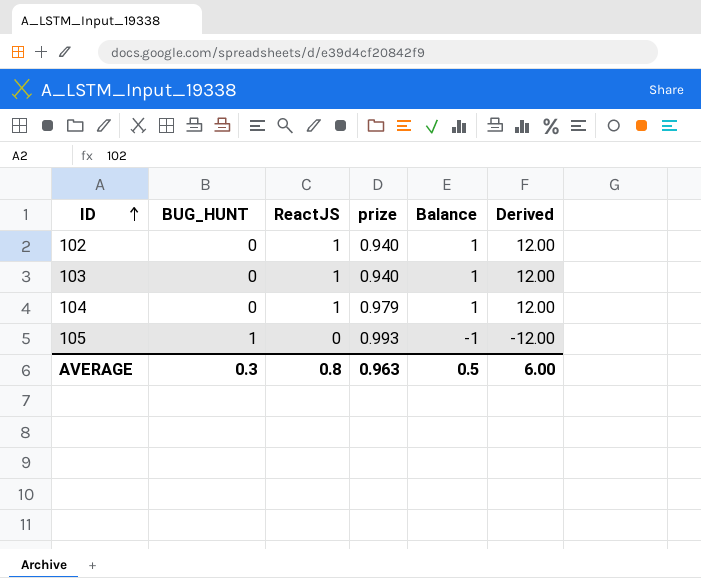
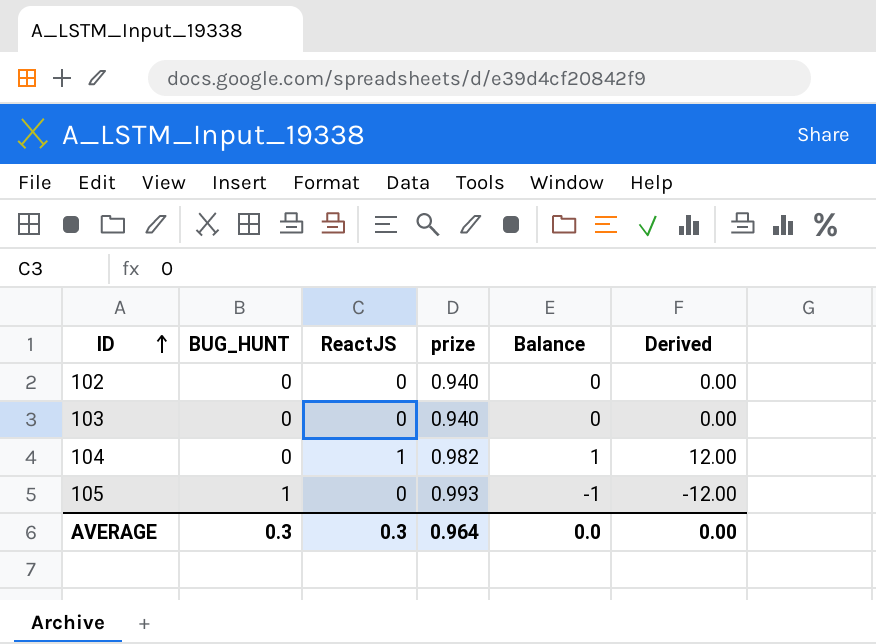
102 | ReactJS: 1 -> 0
102 | Balance: 1 -> 0
102 | Derived: 12.00 -> 0.00
103 | ReactJS: 1 -> 0
103 | Balance: 1 -> 0
103 | Derived: 12.00 -> 0.00
104 | prize: 0.979 -> 0.982
AVERAGE | ReactJS: 0.8 -> 0.3
AVERAGE | prize: 0.963 -> 0.964
AVERAGE | Balance: 0.5 -> 0.0
AVERAGE | Derived: 6.00 -> 0.00

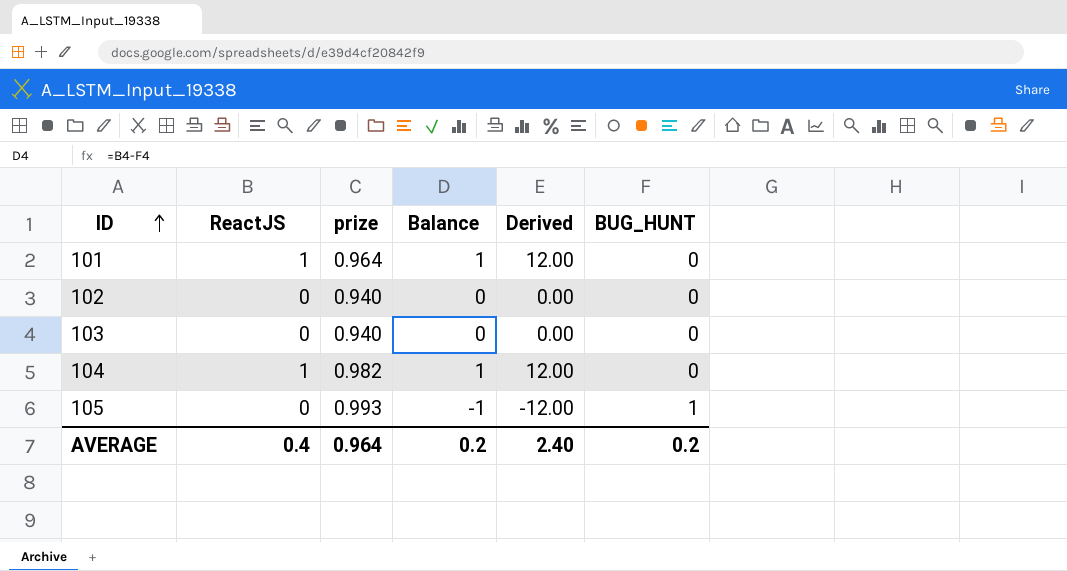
column BUG_HUNT | position: 2 -> 6
row 101: none -> 1 | 0.964 | 1 | 12.00 | 0
AVERAGE | ReactJS: 0.3 -> 0.4
AVERAGE | Balance: 0.0 -> 0.2
AVERAGE | Derived: 0.00 -> 2.40
AVERAGE | BUG_HUNT: 0.3 -> 0.2

